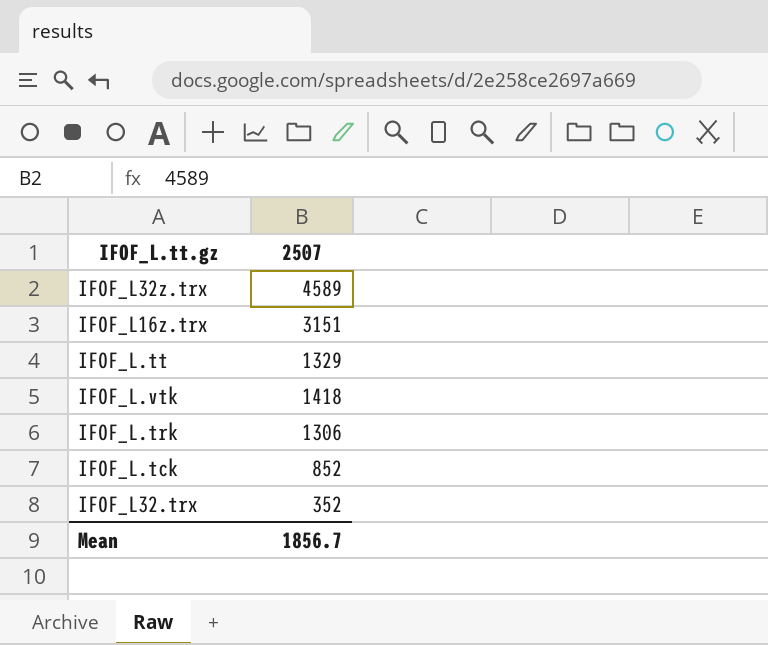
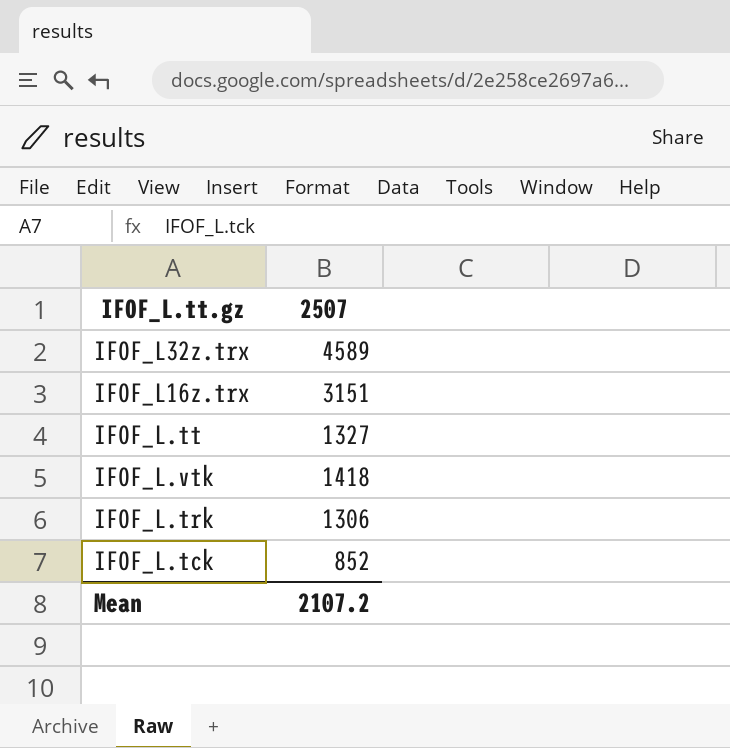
row IFOF_L32.trx: 352 -> none
IFOF_L.tt | 2507: 1329 -> 1327
Mean | 2507: 1856.7 -> 2107.2

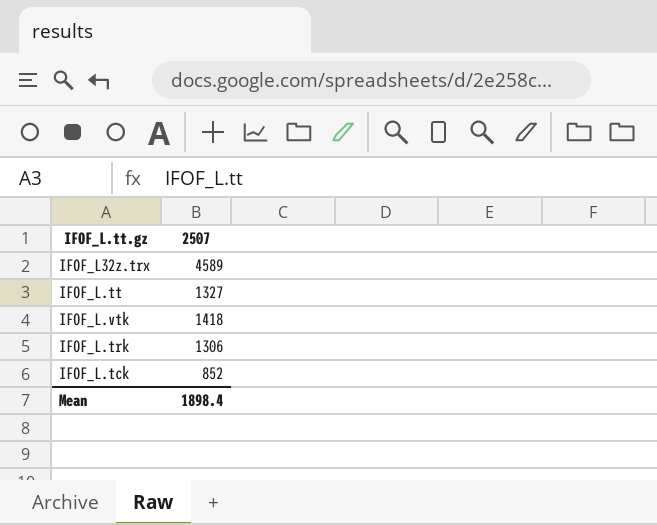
row IFOF_L16z.trx: 3151 -> none
Mean | 2507: 2107.2 -> 1898.4

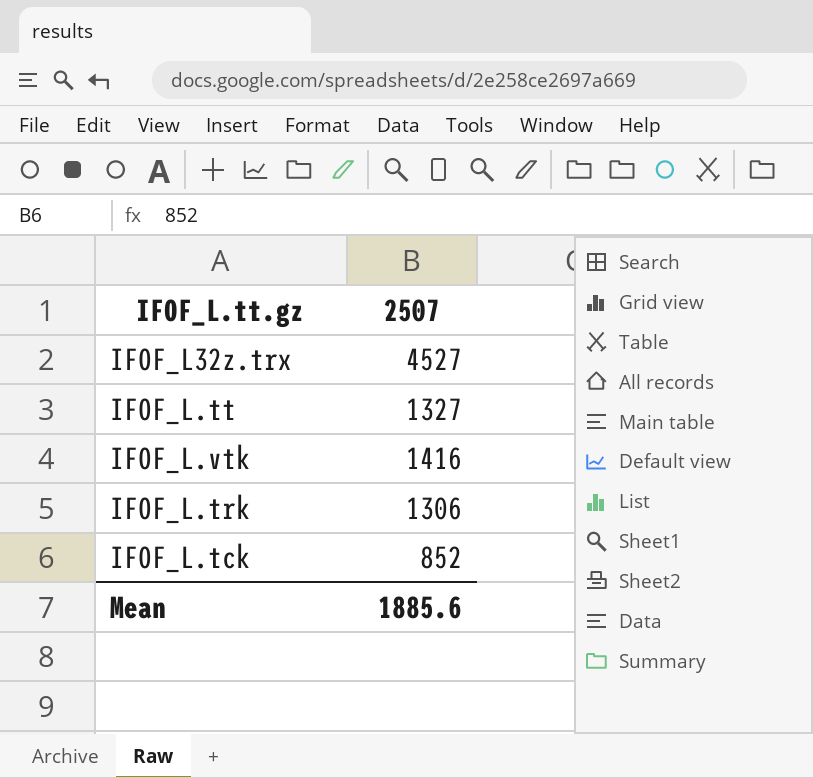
IFOF_L32z.trx | 2507: 4589 -> 4527
IFOF_L.vtk | 2507: 1418 -> 1416
Mean | 2507: 1898.4 -> 1885.6

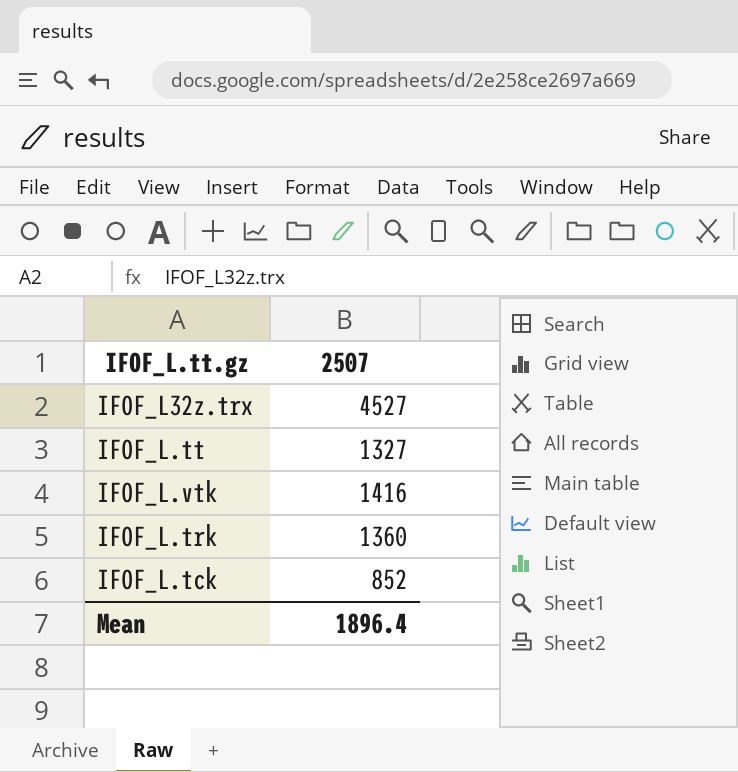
IFOF_L.trk | 2507: 1306 -> 1360
Mean | 2507: 1885.6 -> 1896.4

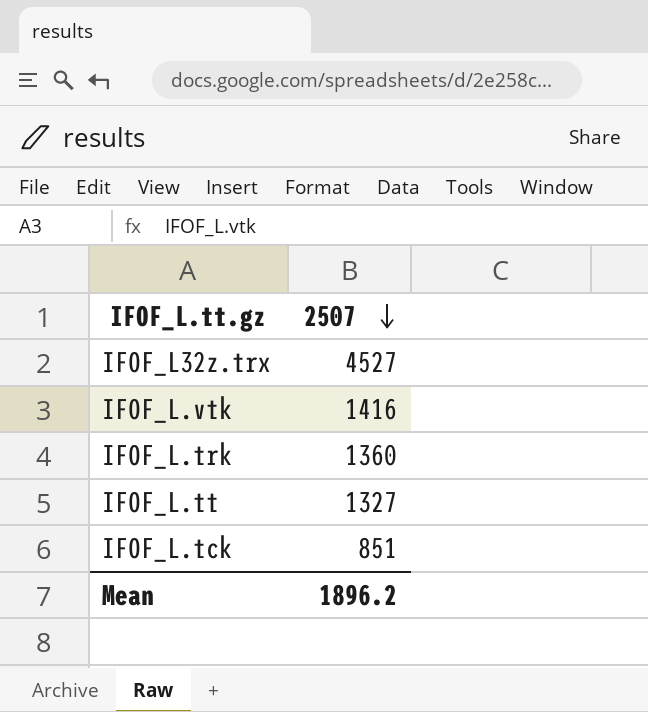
row order: none -> 2507 descending
IFOF_L.tck | 2507: 852 -> 851
Mean | 2507: 1896.4 -> 1896.2

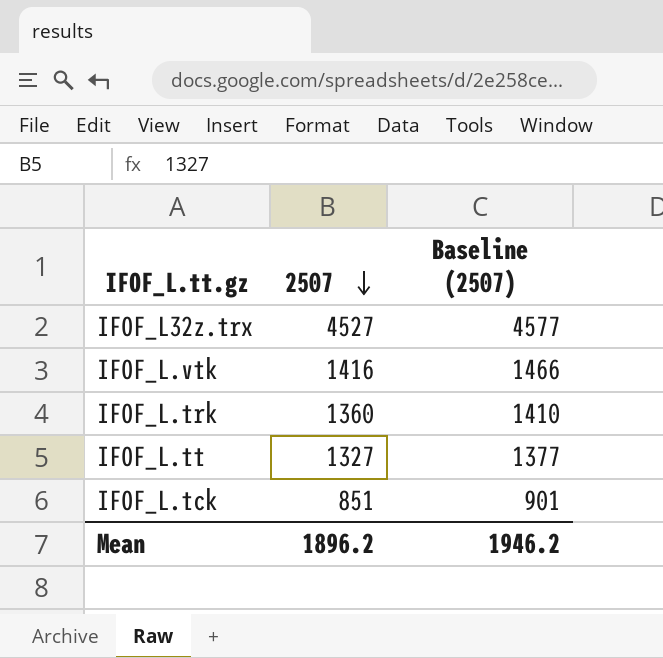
column Baseline (2507) | formula: none -> [2507] + 50

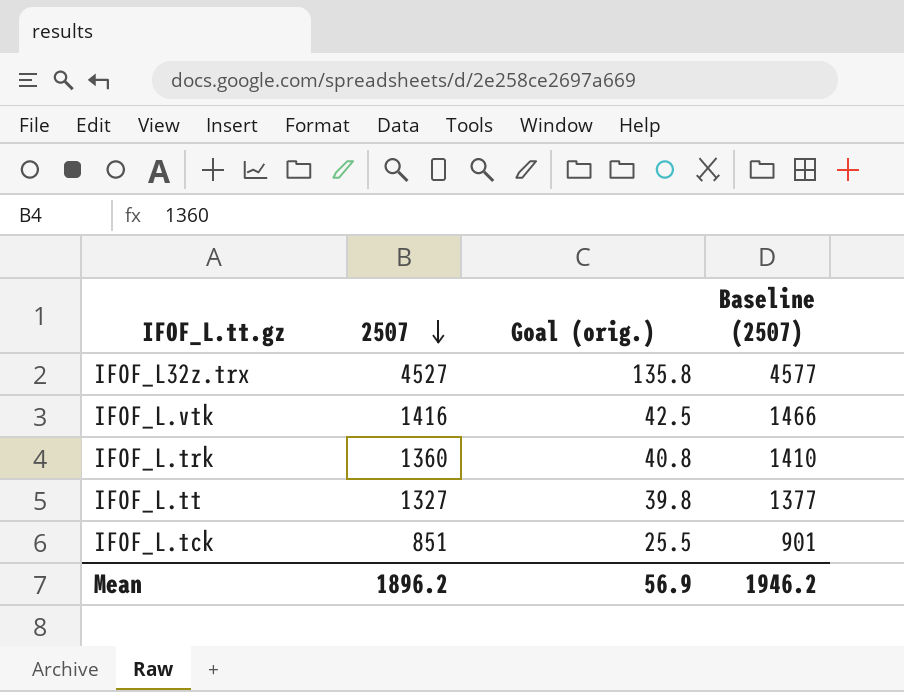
column Goal (orig.) | formula: none -> [2507] * 0.03

